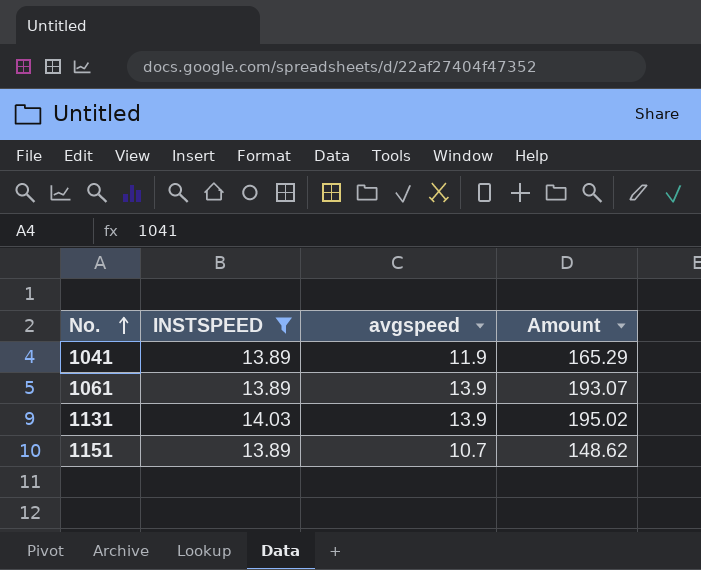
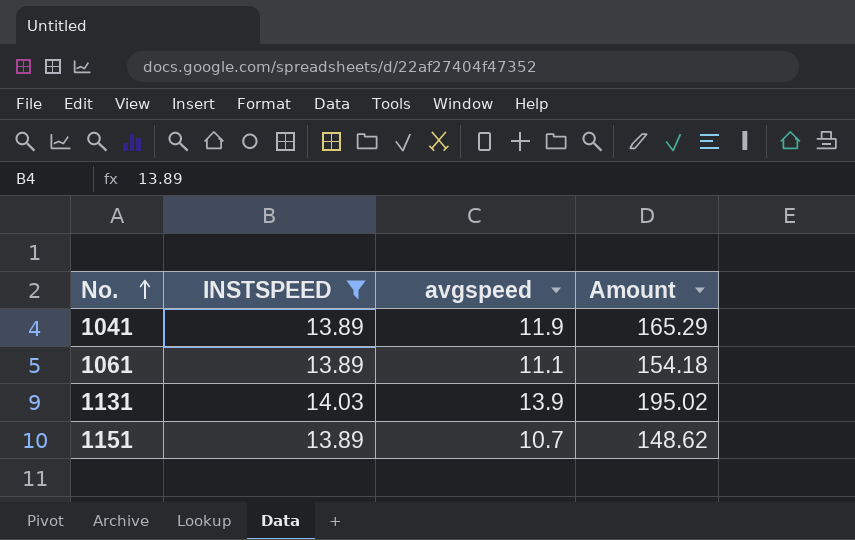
1061 | avgspeed: 13.9 -> 11.1
1061 | Amount: 193.07 -> 154.18

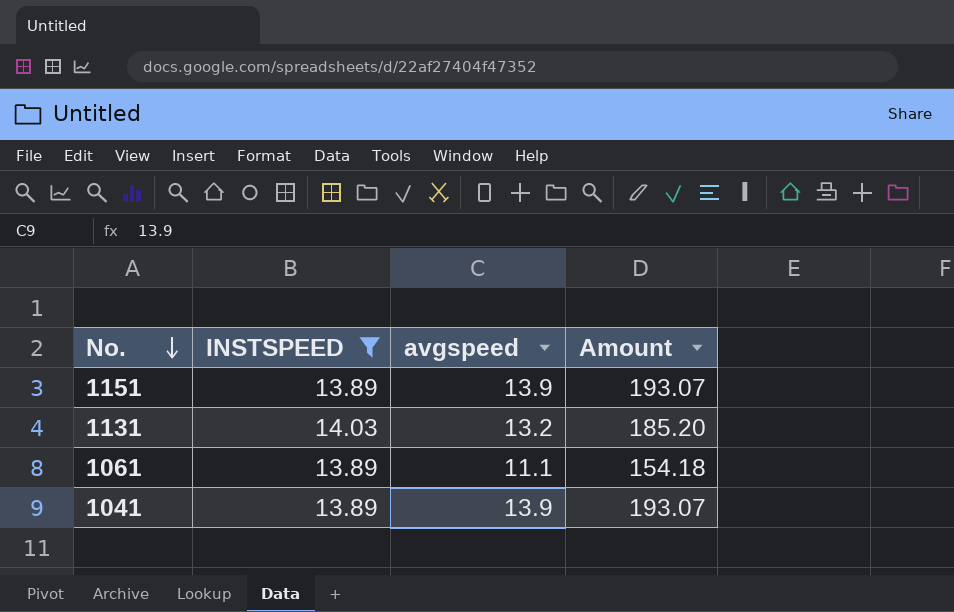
row order: No. ascending -> No. descending
1151 | avgspeed: 10.7 -> 13.9
1151 | Amount: 148.62 -> 193.07
1131 | avgspeed: 13.9 -> 13.2
1131 | Amount: 195.02 -> 185.20
1041 | avgspeed: 11.9 -> 13.9
1041 | Amount: 165.29 -> 193.07

